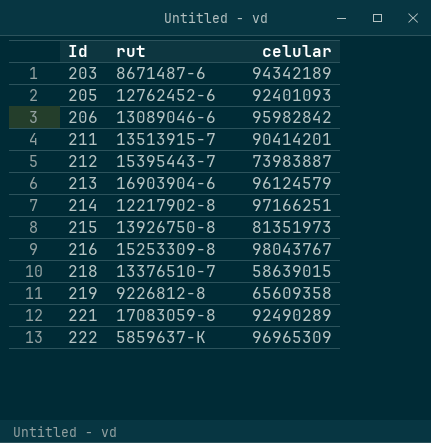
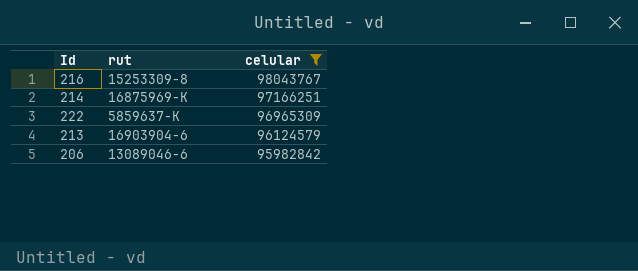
filter: none -> celular >= 95982842
row order: Id ascending -> celular descending
214 | rut: 12217902-8 -> 16875969-K

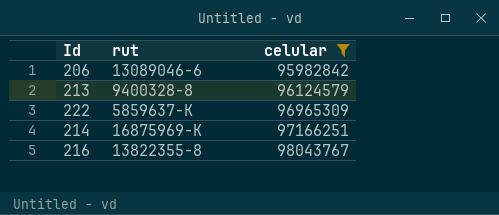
row order: celular descending -> celular ascending
213 | rut: 16903904-6 -> 9400328-8
216 | rut: 15253309-8 -> 13822355-8

